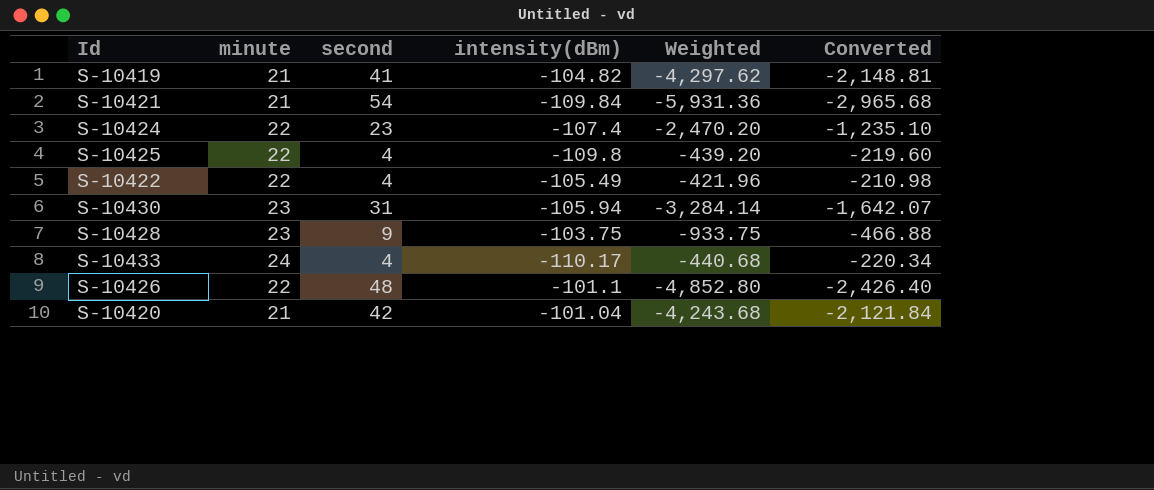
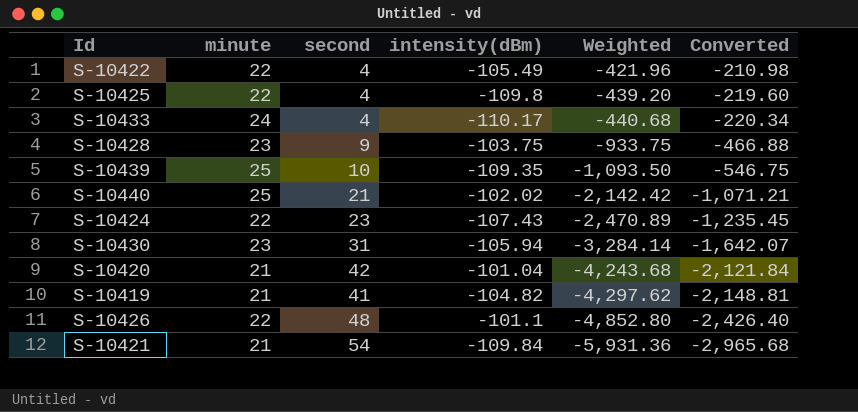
row order: none -> Weighted descending
row S-10439: none -> 25 | 10 | -109.35 | -1,093.50 | -546.75
row S-10440: none -> 25 | 21 | -102.02 | -2,142.42 | -1,071.21
S-10424 | intensity(dBm): -107.4 -> -107.43
S-10424 | Weighted: -2,470.20 -> -2,470.89
S-10424 | Converted: -1,235.10 -> -1,235.45

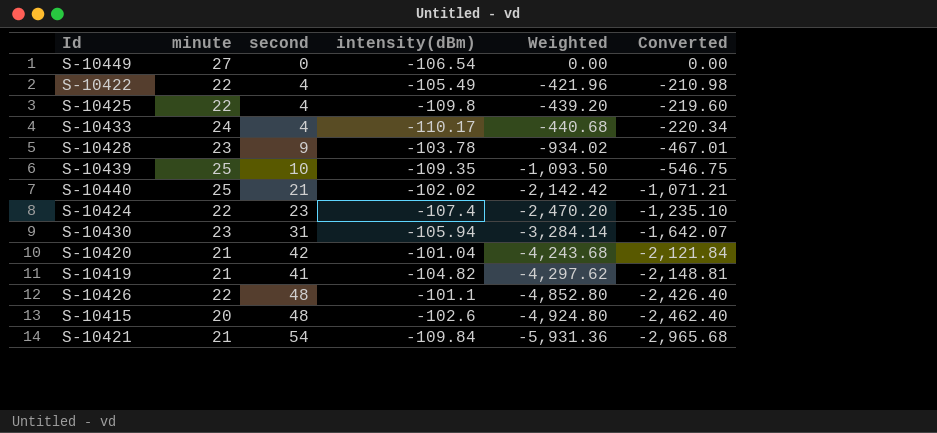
row S-10449: none -> 27 | 0 | -106.54 | 0.00 | 0.00
S-10428 | intensity(dBm): -103.75 -> -103.78
S-10428 | Weighted: -933.75 -> -934.02
S-10428 | Converted: -466.88 -> -467.01
S-10424 | intensity(dBm): -107.43 -> -107.4
S-10424 | Weighted: -2,470.89 -> -2,470.20
S-10424 | Converted: -1,235.45 -> -1,235.10
row S-10415: none -> 20 | 48 | -102.6 | -4,924.80 | -2,462.40

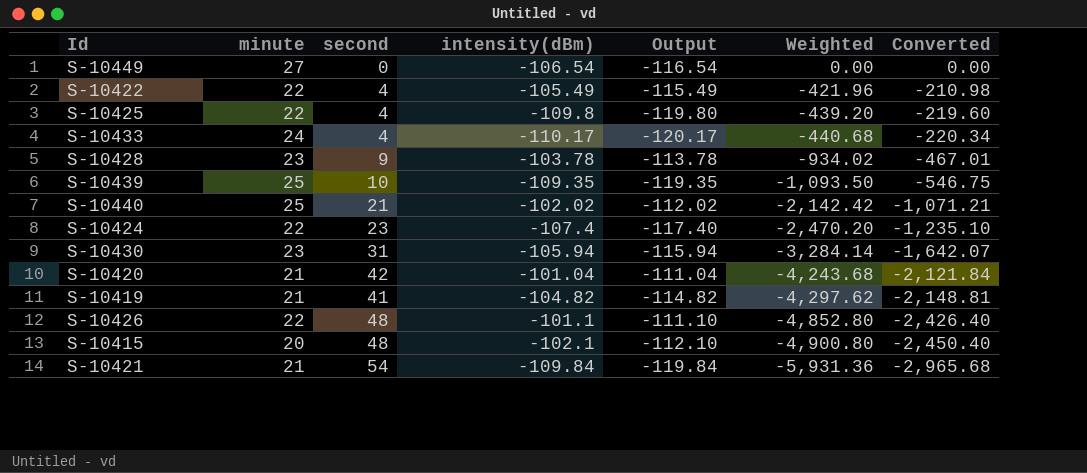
column Output | formula: none -> [intensity(dBm)] - 10
S-10415 | intensity(dBm): -102.6 -> -102.1
S-10415 | Weighted: -4,924.80 -> -4,900.80
S-10415 | Converted: -2,462.40 -> -2,450.40

